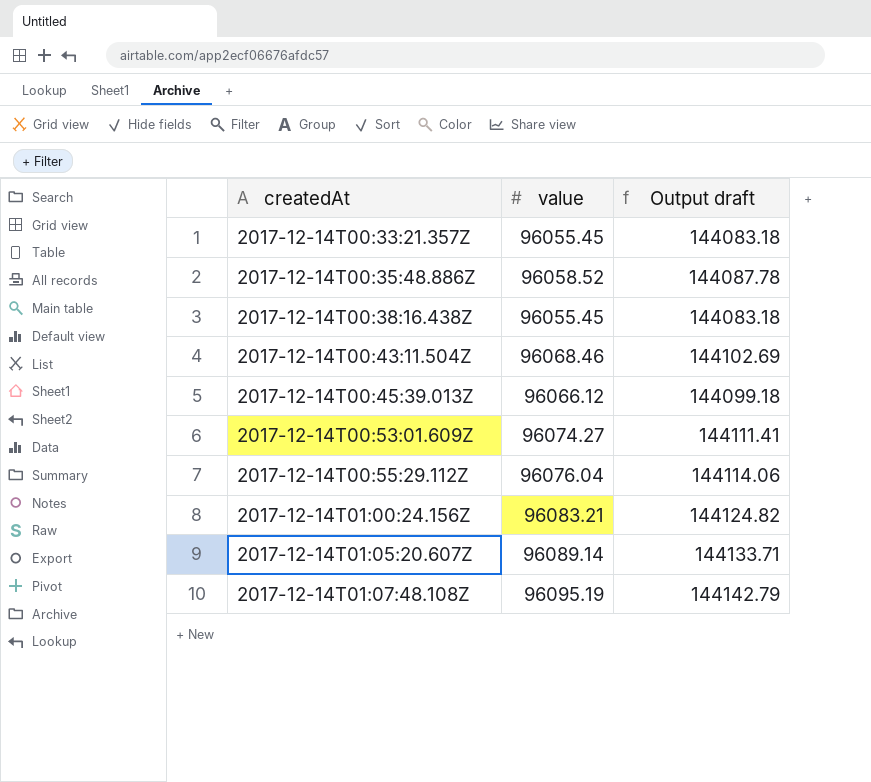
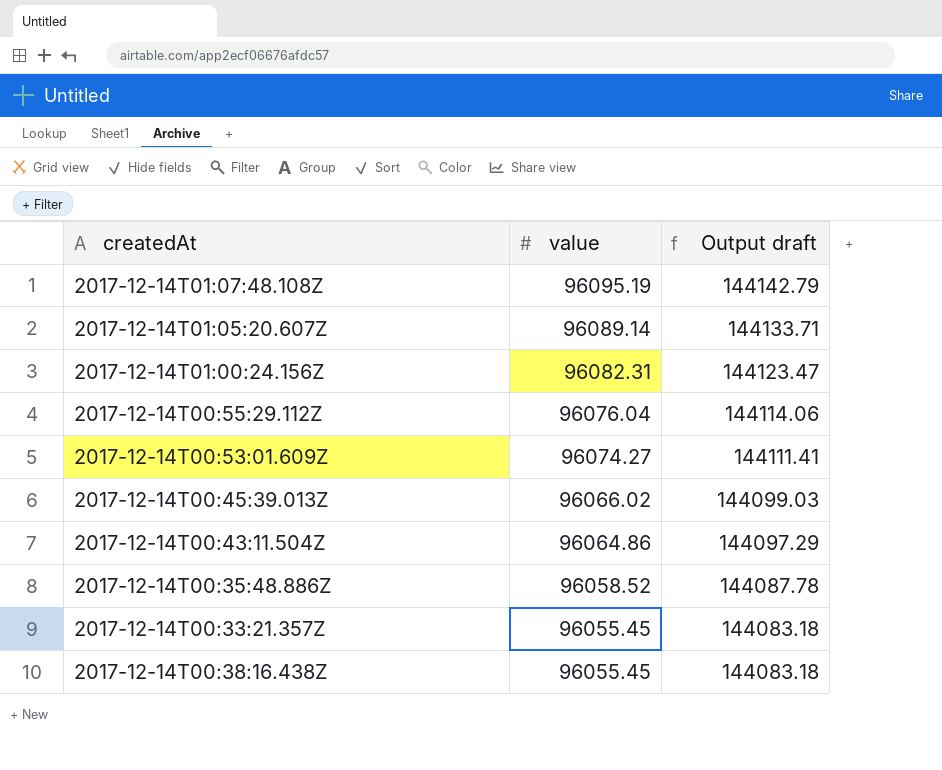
row order: createdAt ascending -> value descending
2017-12-14T01:00:24.156Z | value: 96083.21 -> 96082.31
2017-12-14T01:00:24.156Z | Output draft: 144124.82 -> 144123.47
2017-12-14T00:45:39.013Z | value: 96066.12 -> 96066.02
2017-12-14T00:45:39.013Z | Output draft: 144099.18 -> 144099.03
2017-12-14T00:43:11.504Z | value: 96068.46 -> 96064.86
2017-12-14T00:43:11.504Z | Output draft: 144102.69 -> 144097.29

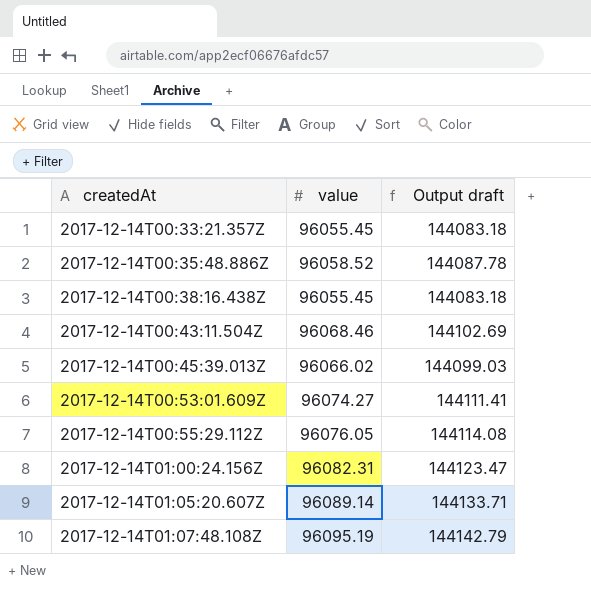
row order: value descending -> createdAt ascending
2017-12-14T00:43:11.504Z | value: 96064.86 -> 96068.46
2017-12-14T00:43:11.504Z | Output draft: 144097.29 -> 144102.69
2017-12-14T00:55:29.112Z | value: 96076.04 -> 96076.05
2017-12-14T00:55:29.112Z | Output draft: 144114.06 -> 144114.08

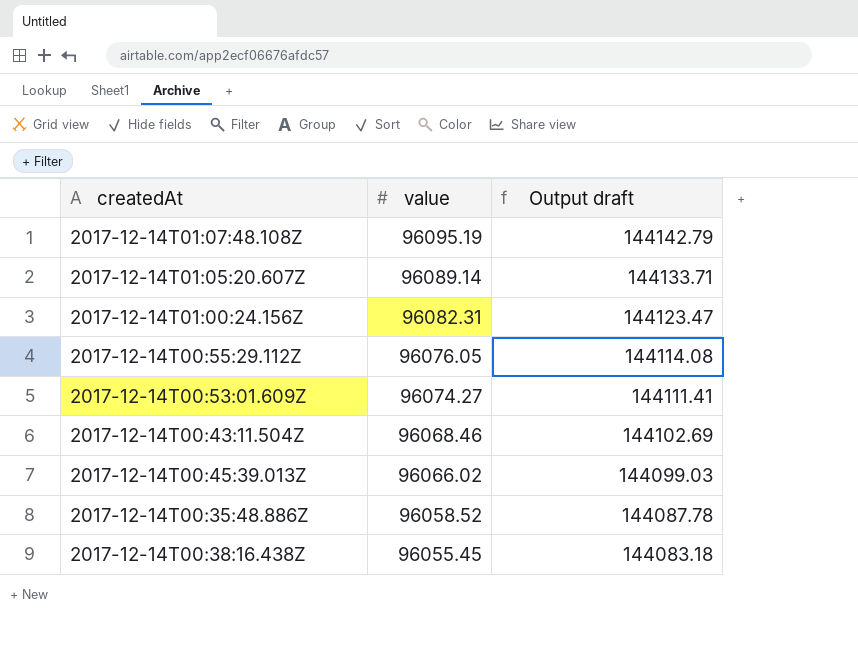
row order: createdAt ascending -> value descending
row 2017-12-14T00:33:21.357Z: 96055.45 | 144083.18 -> none

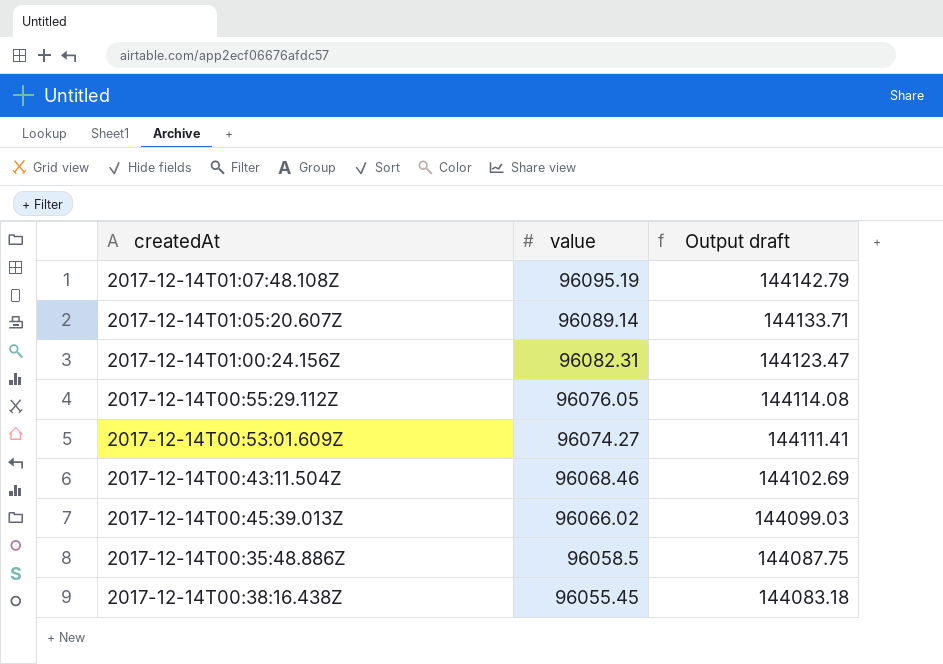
2017-12-14T00:35:48.886Z | value: 96058.52 -> 96058.5
2017-12-14T00:35:48.886Z | Output draft: 144087.78 -> 144087.75

